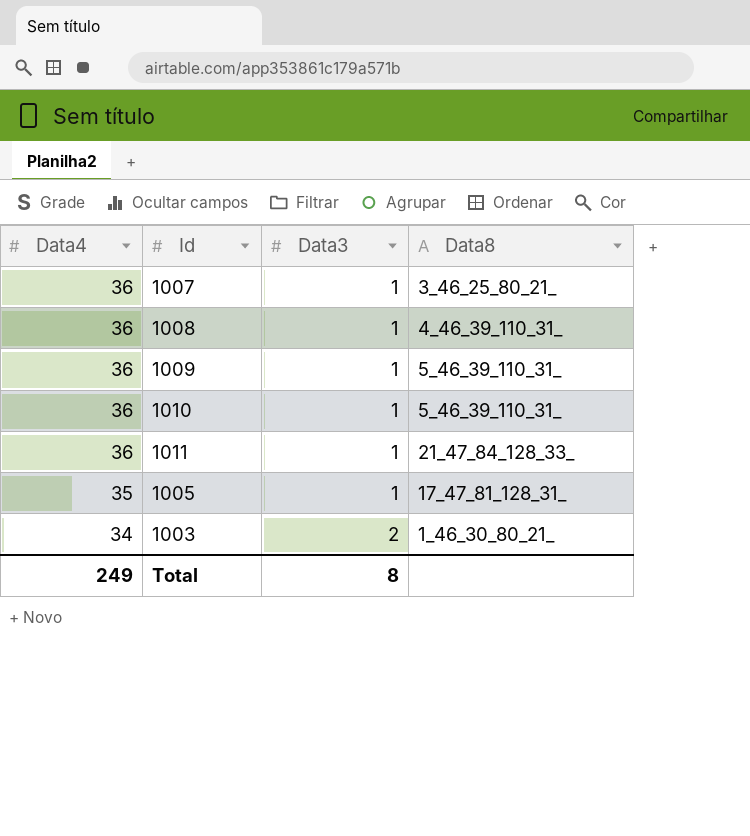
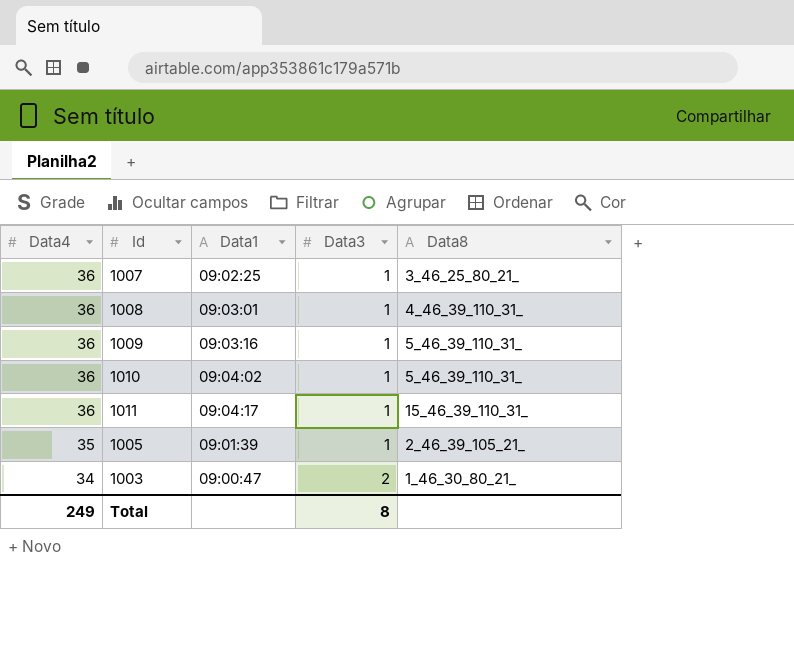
column Data1 | position: none -> 3
1011 | Data8: 21_47_84_128_33_ -> 15_46_39_110_31_
1005 | Data8: 17_47_81_128_31_ -> 2_46_39_105_21_

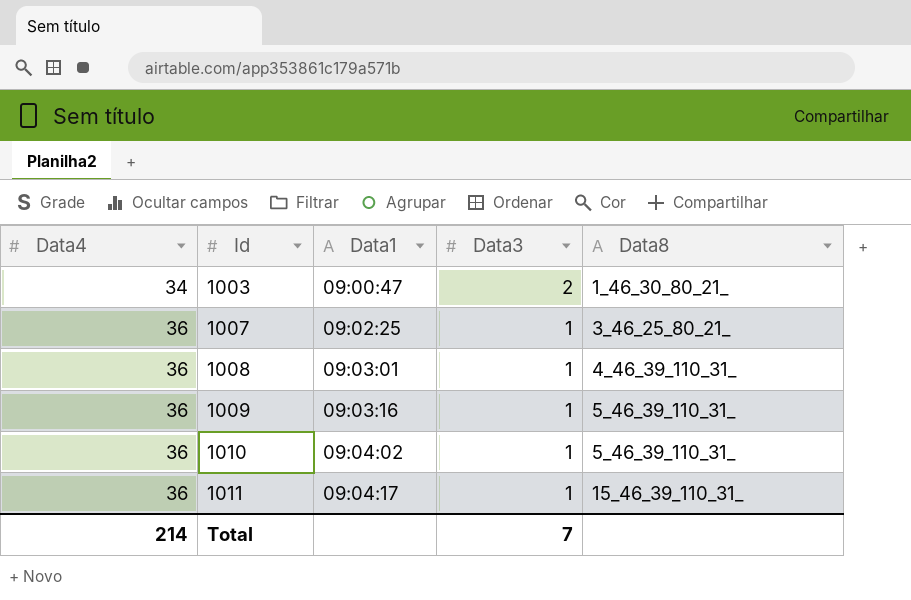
row order: Data4 descending -> Data4 ascending
row 1005: 35 | 09:01:39 | 1 | 2_46_39_105_21_ -> none
Total | Data4: 249 -> 214
Total | Data3: 8 -> 7

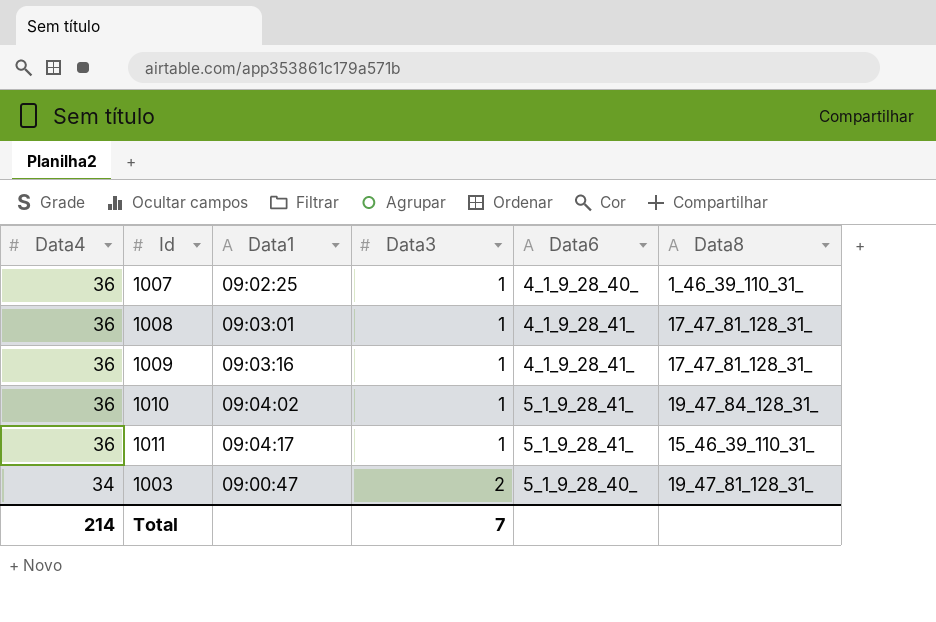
row order: Data4 ascending -> Data4 descending
column Data6 | position: none -> 5
1007 | Data8: 3_46_25_80_21_ -> 1_46_39_110_31_
1008 | Data8: 4_46_39_110_31_ -> 17_47_81_128_31_
1009 | Data8: 5_46_39_110_31_ -> 17_47_81_128_31_
1010 | Data8: 5_46_39_110_31_ -> 19_47_84_128_31_
1003 | Data8: 1_46_30_80_21_ -> 19_47_81_128_31_

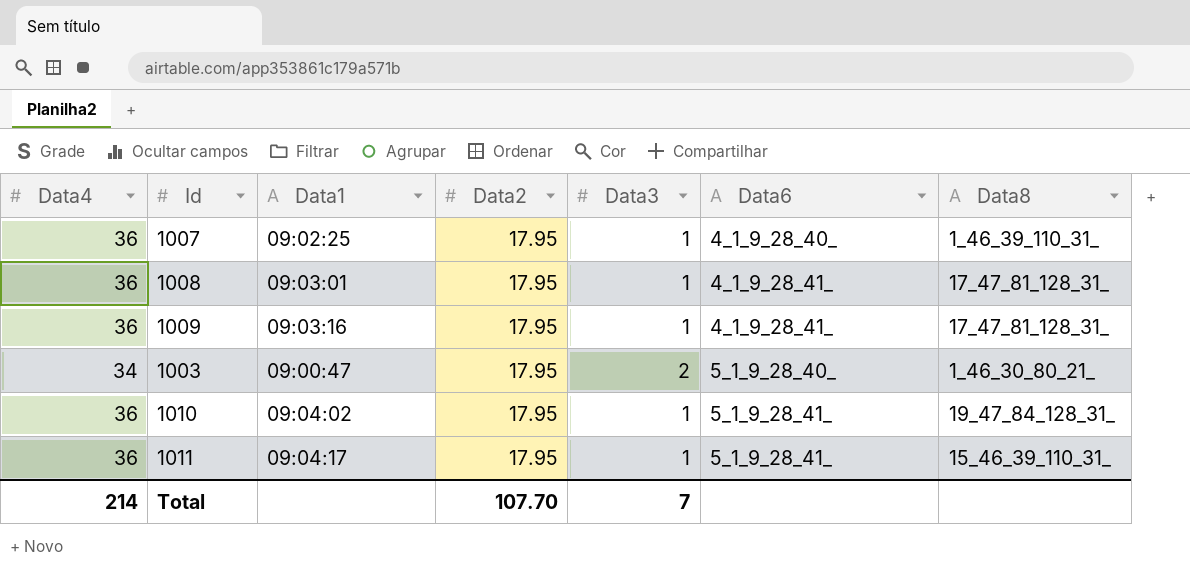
row order: Data4 descending -> Data6 ascending
column Data2 | position: none -> 4
1003 | Data8: 19_47_81_128_31_ -> 1_46_30_80_21_

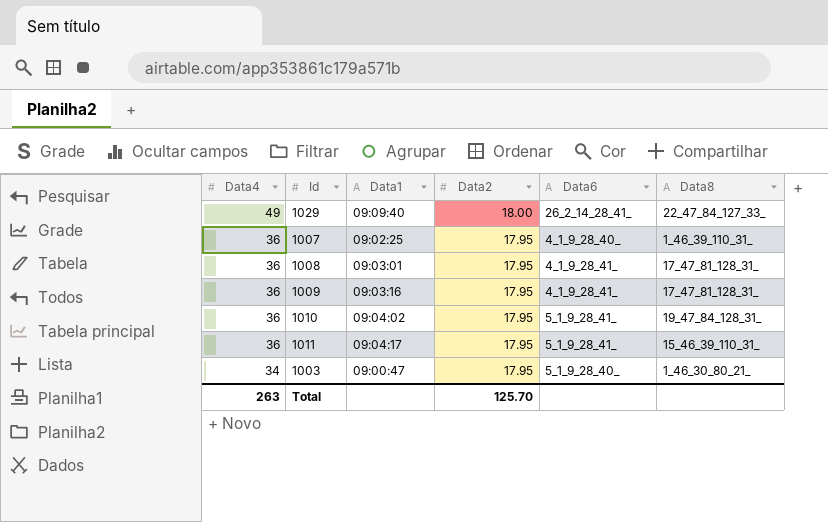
row order: Data6 ascending -> Data4 descending
column Data3 | position: 5 -> none
row 1029: none -> 49 | 09:09:40 | 18.00 | 26_2_14_28_41_ | 22_47_84_127_33_
Total | Data4: 214 -> 263
Total | Data2: 107.70 -> 125.70

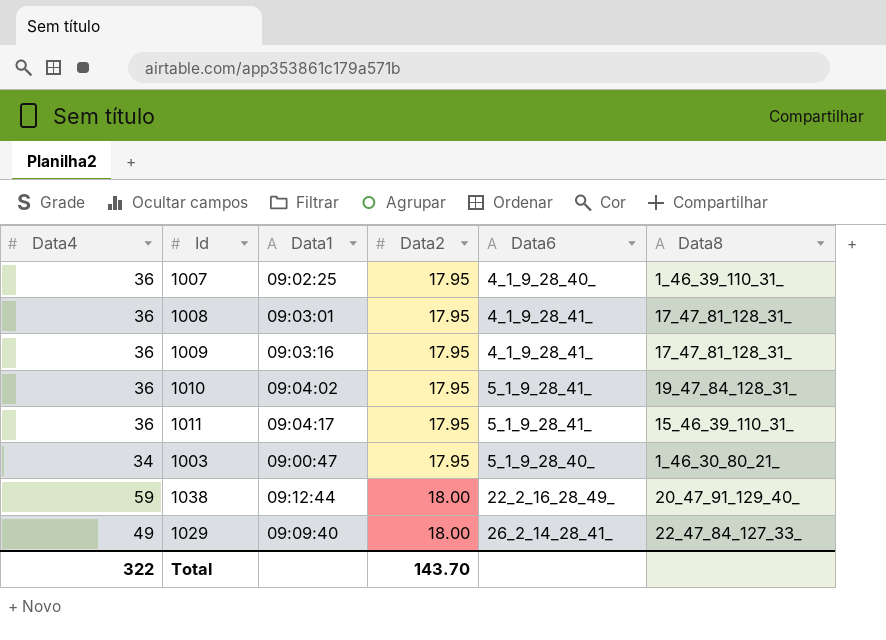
row order: Data4 descending -> Data2 ascending
row 1038: none -> 59 | 09:12:44 | 18.00 | 22_2_16_28_49_ | 20_47_91_129_40_
Total | Data4: 263 -> 322
Total | Data2: 125.70 -> 143.70

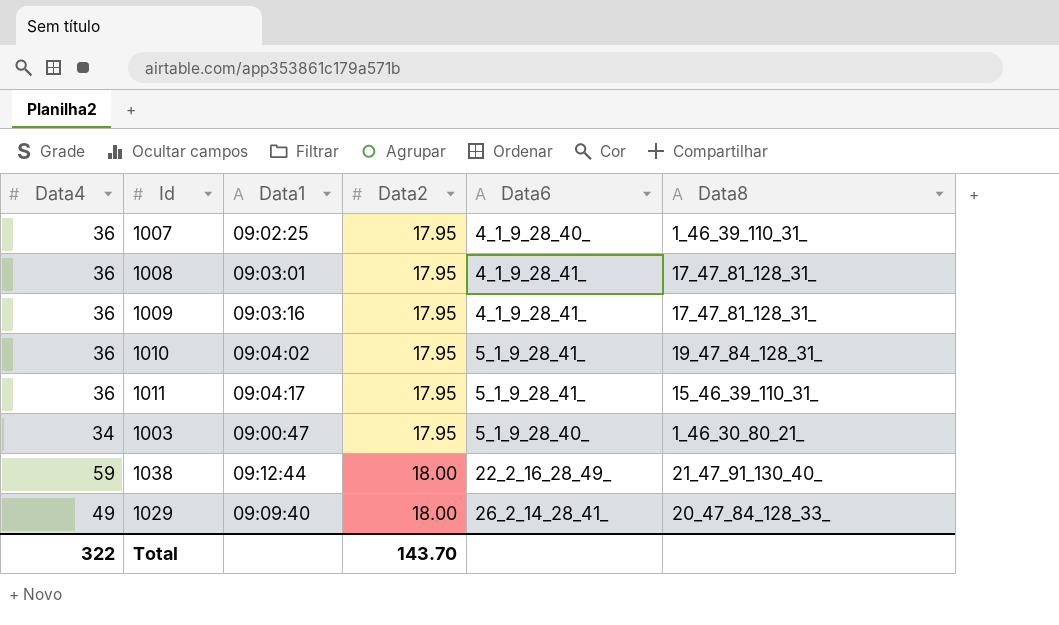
1038 | Data8: 20_47_91_129_40_ -> 21_47_91_130_40_
1029 | Data8: 22_47_84_127_33_ -> 20_47_84_128_33_

